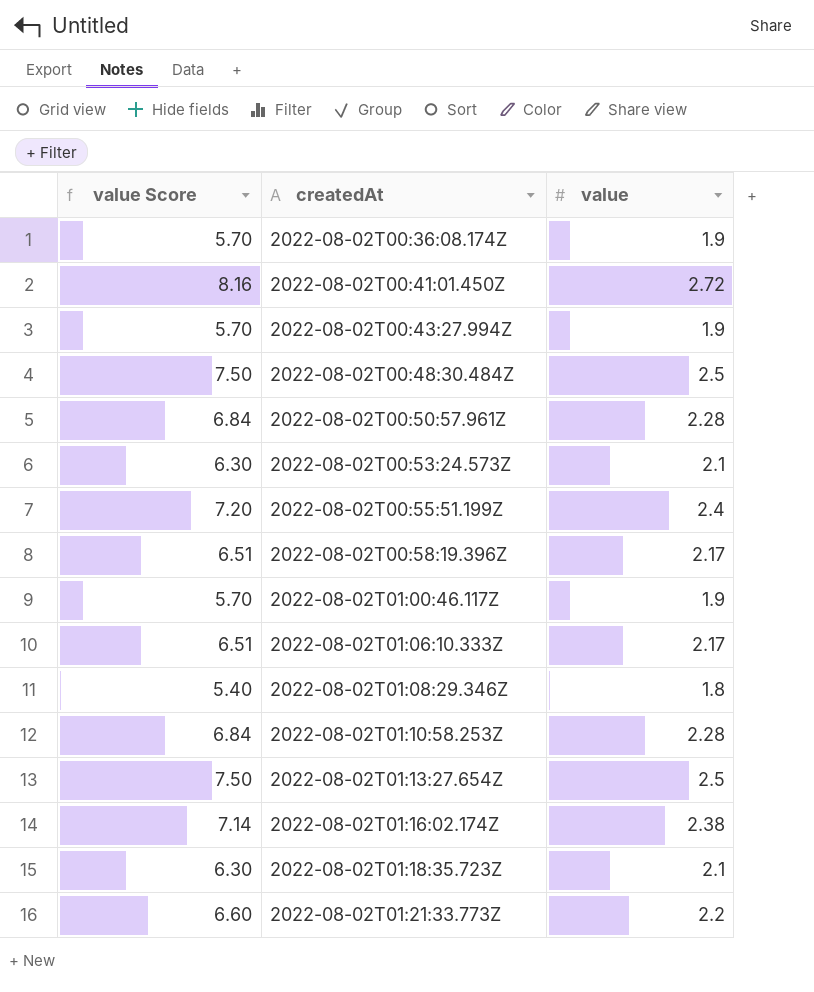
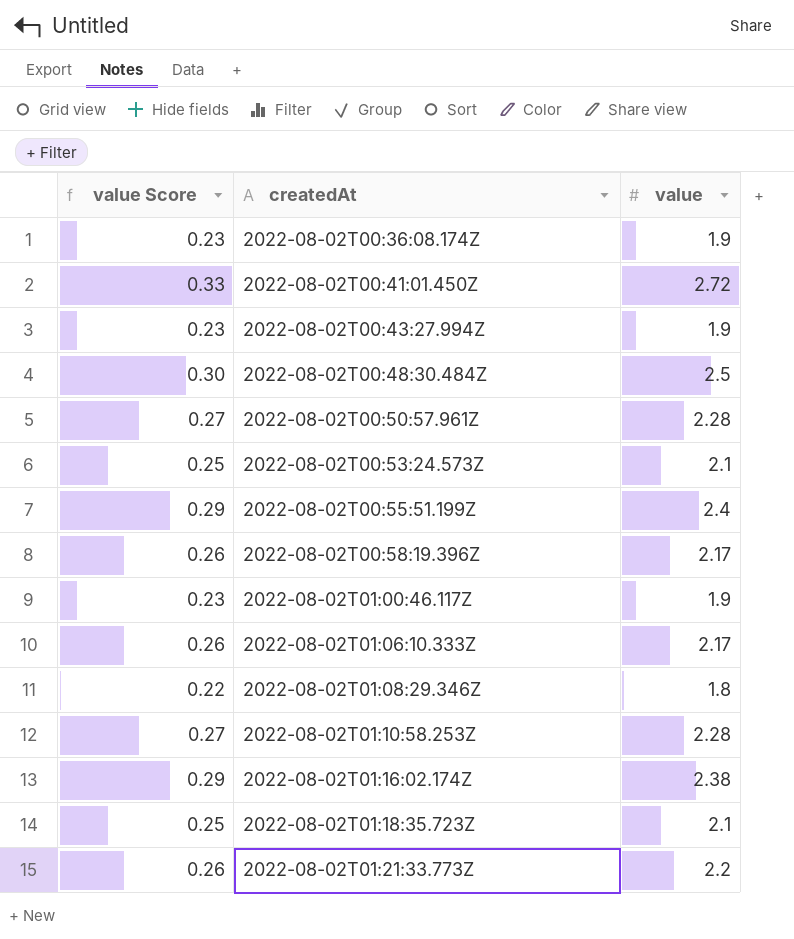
column value Score | formula: [value] * 3 -> [value] * 0.12
row 2022-08-02T01:13:27.654Z: 7.50 | 2.5 -> none

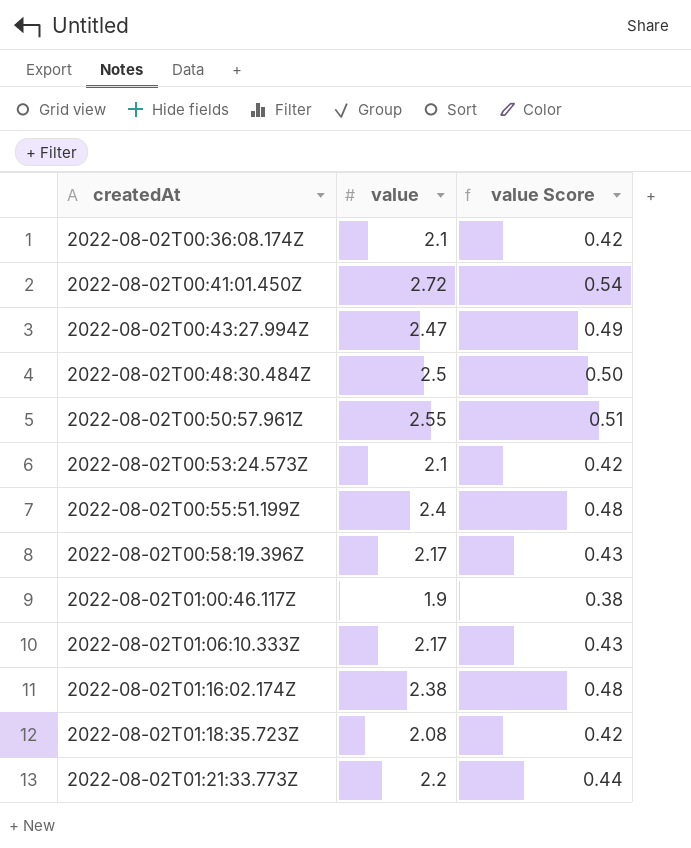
column value Score | formula: [value] * 0.12 -> [value] * 0.2
column value Score | position: 1 -> 3
row 2022-08-02T01:08:29.346Z: 0.22 | 1.8 -> none
row 2022-08-02T01:10:58.253Z: 0.27 | 2.28 -> none
2022-08-02T00:36:08.174Z | value: 1.9 -> 2.1
2022-08-02T00:43:27.994Z | value: 1.9 -> 2.47
2022-08-02T00:50:57.961Z | value: 2.28 -> 2.55
2022-08-02T01:18:35.723Z | value: 2.1 -> 2.08

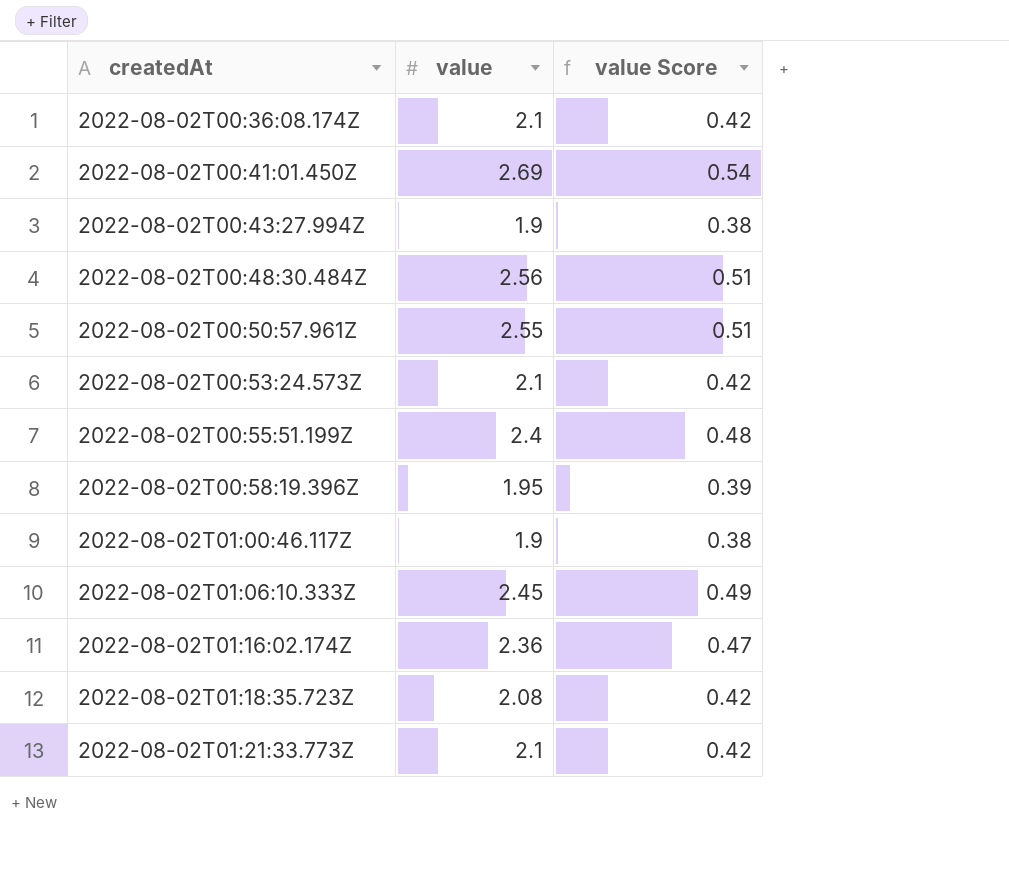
2022-08-02T00:41:01.450Z | value: 2.72 -> 2.69
2022-08-02T00:43:27.994Z | value: 2.47 -> 1.9
2022-08-02T00:43:27.994Z | value Score: 0.49 -> 0.38
2022-08-02T00:48:30.484Z | value: 2.5 -> 2.56
2022-08-02T00:48:30.484Z | value Score: 0.50 -> 0.51
2022-08-02T00:58:19.396Z | value: 2.17 -> 1.95
2022-08-02T00:58:19.396Z | value Score: 0.43 -> 0.39
2022-08-02T01:06:10.333Z | value: 2.17 -> 2.45
2022-08-02T01:06:10.333Z | value Score: 0.43 -> 0.49
2022-08-02T01:16:02.174Z | value: 2.38 -> 2.36
2022-08-02T01:16:02.174Z | value Score: 0.48 -> 0.47
2022-08-02T01:21:33.773Z | value: 2.2 -> 2.1
2022-08-02T01:21:33.773Z | value Score: 0.44 -> 0.42

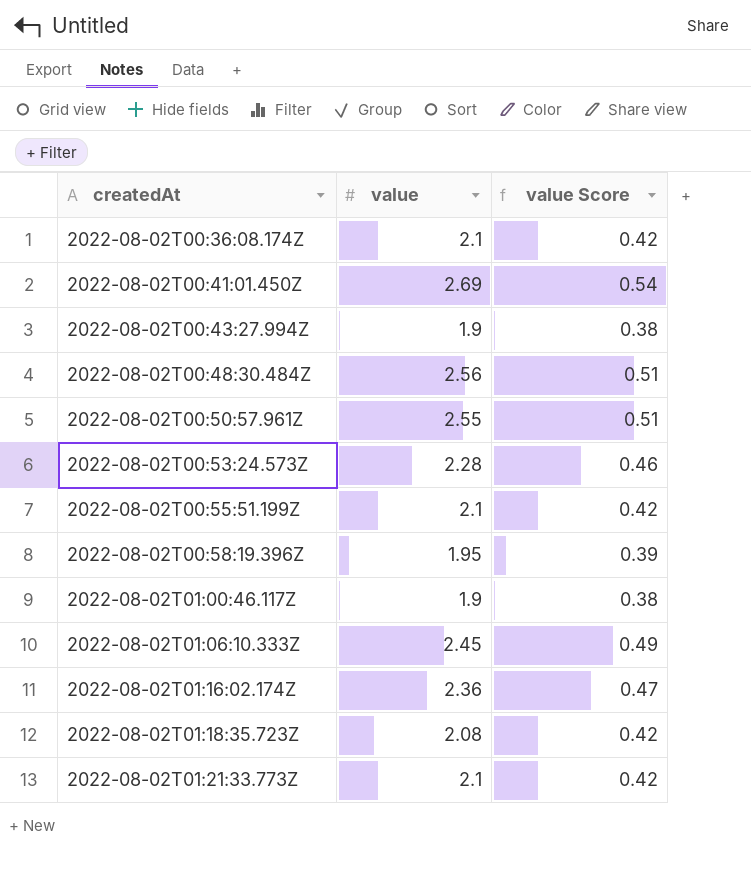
2022-08-02T00:53:24.573Z | value: 2.1 -> 2.28
2022-08-02T00:53:24.573Z | value Score: 0.42 -> 0.46
2022-08-02T00:55:51.199Z | value: 2.4 -> 2.1
2022-08-02T00:55:51.199Z | value Score: 0.48 -> 0.42

